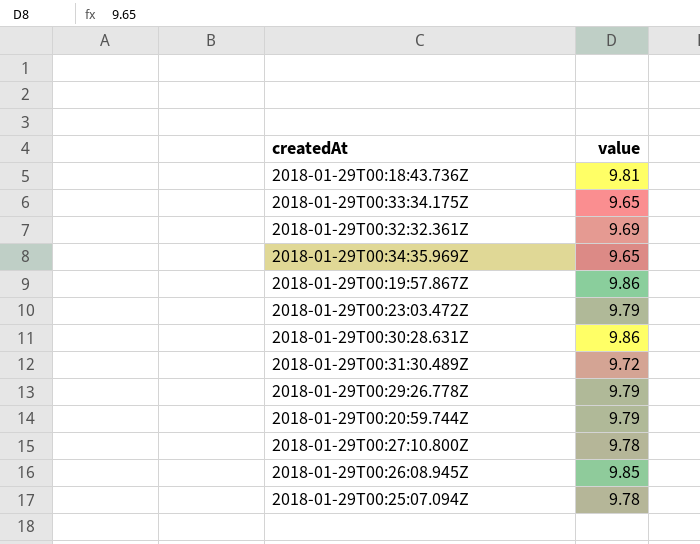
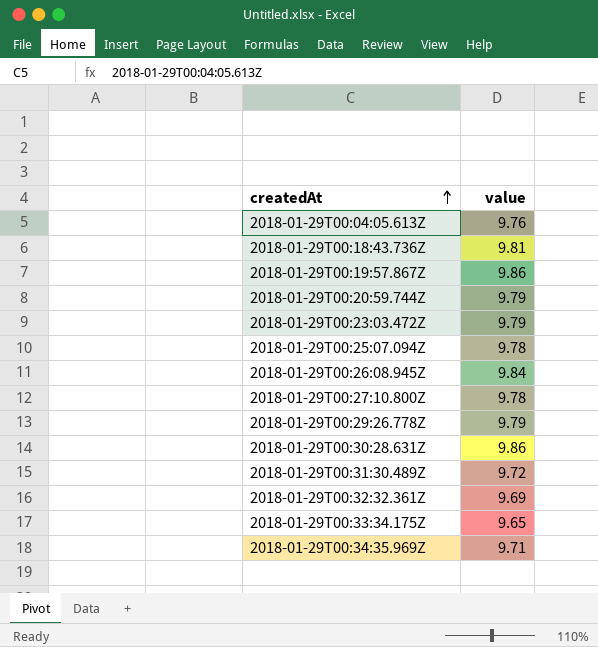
row order: none -> createdAt ascending
row 2018-01-29T00:04:05.613Z: none -> 9.76
2018-01-29T00:26:08.945Z | value: 9.85 -> 9.84
2018-01-29T00:34:35.969Z | value: 9.65 -> 9.71

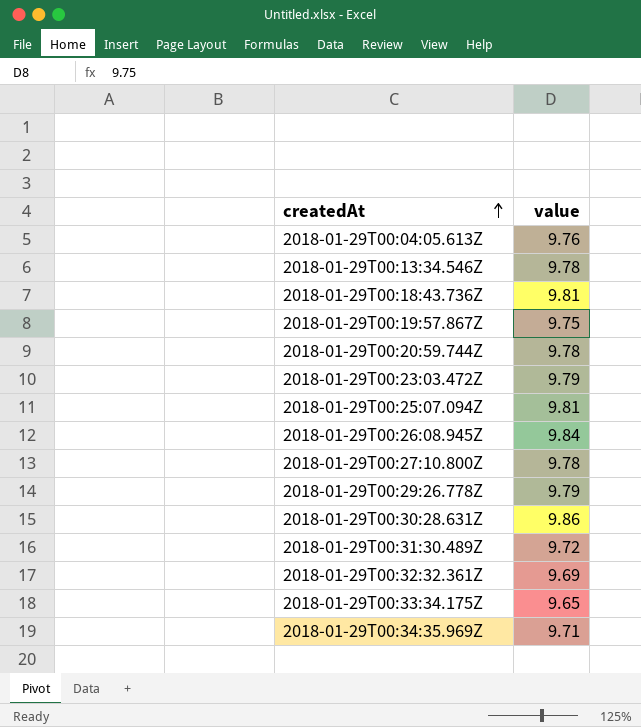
row 2018-01-29T00:13:34.546Z: none -> 9.78
2018-01-29T00:19:57.867Z | value: 9.86 -> 9.75
2018-01-29T00:20:59.744Z | value: 9.79 -> 9.78
2018-01-29T00:25:07.094Z | value: 9.78 -> 9.81

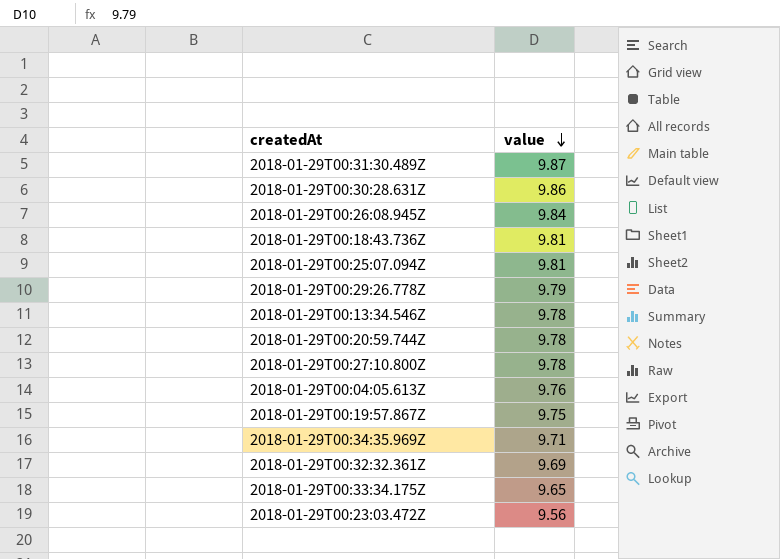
row order: createdAt ascending -> value descending
2018-01-29T00:31:30.489Z | value: 9.72 -> 9.87
2018-01-29T00:23:03.472Z | value: 9.79 -> 9.56

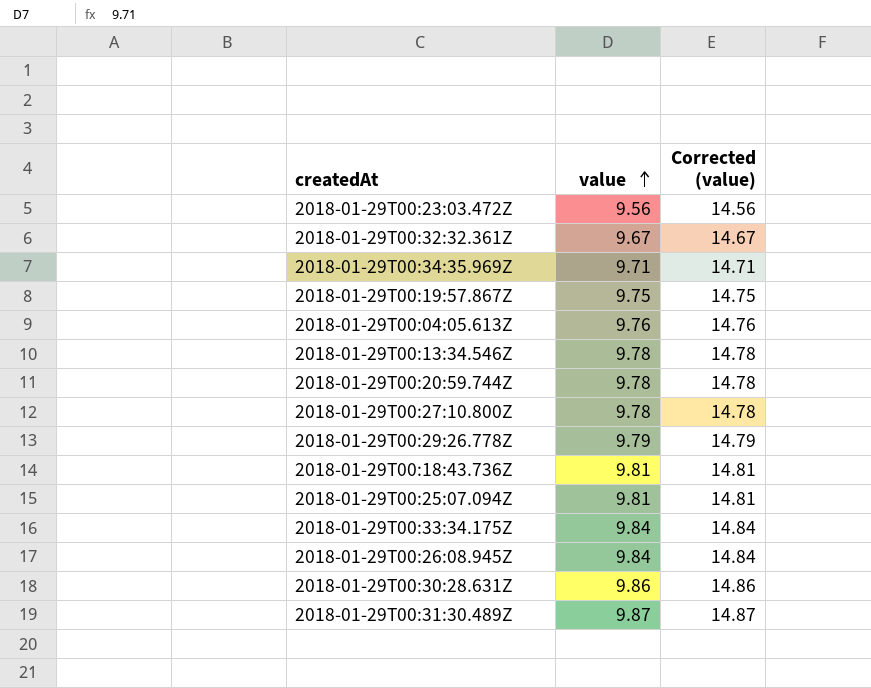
row order: value descending -> value ascending
column Corrected (value) | formula: none -> [value] + 5
2018-01-29T00:32:32.361Z | value: 9.69 -> 9.67
2018-01-29T00:33:34.175Z | value: 9.65 -> 9.84

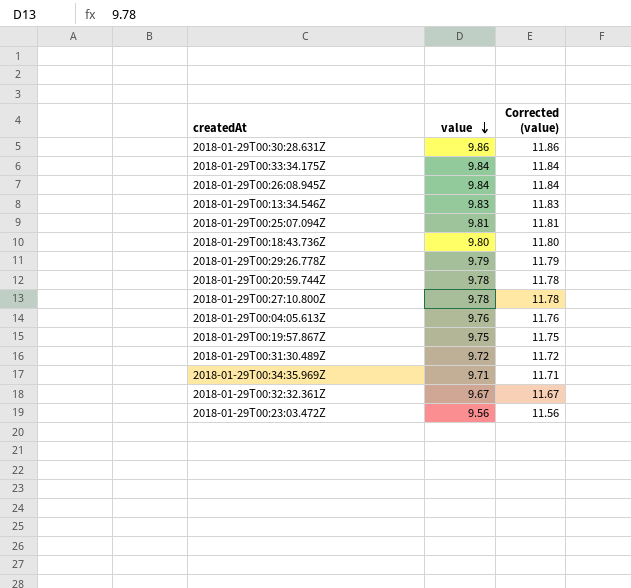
row order: value ascending -> value descending
column Corrected (value) | formula: [value] + 5 -> [value] + 2
2018-01-29T00:13:34.546Z | value: 9.78 -> 9.83
2018-01-29T00:18:43.736Z | value: 9.81 -> 9.80
2018-01-29T00:31:30.489Z | value: 9.87 -> 9.72

